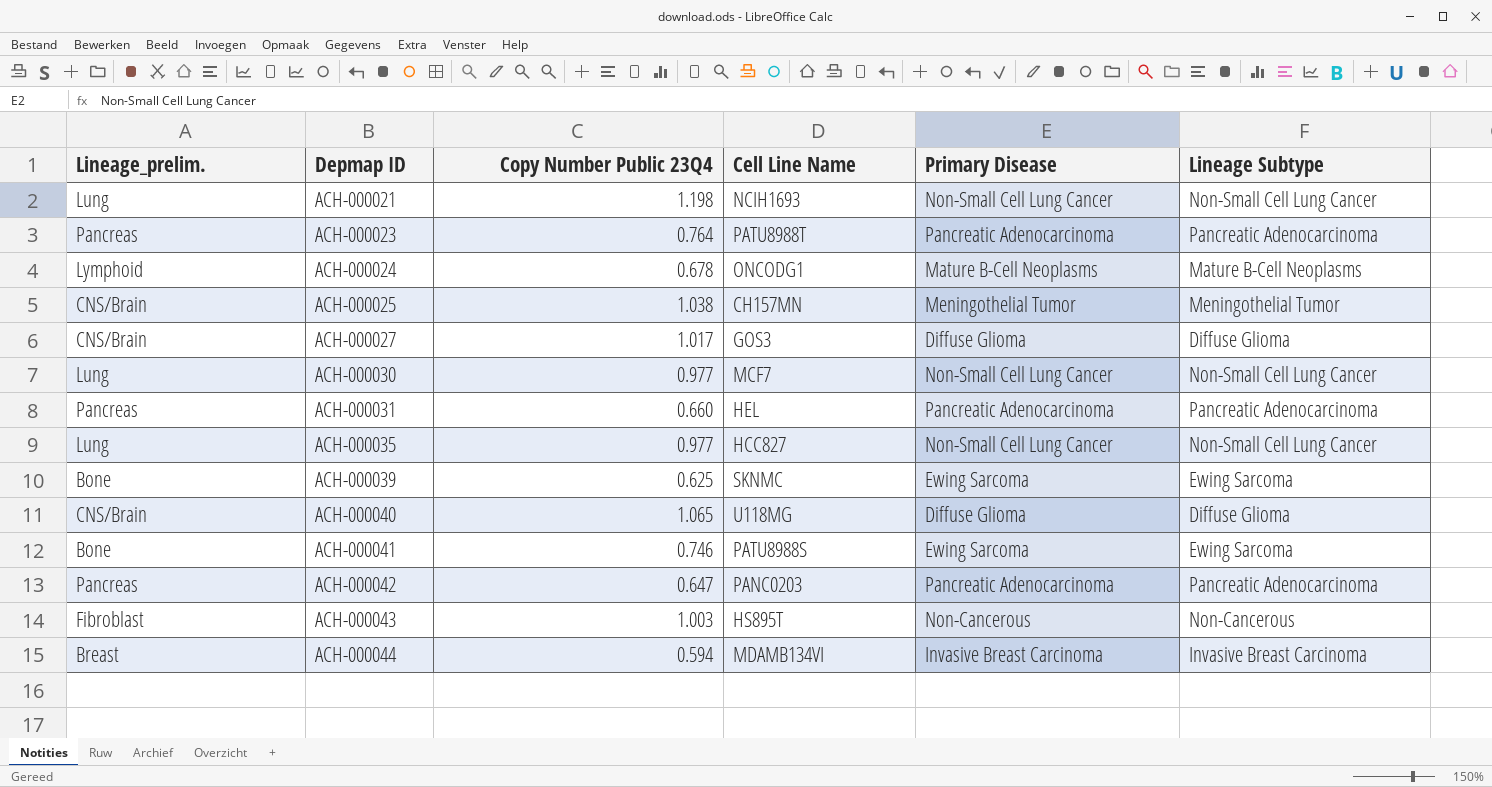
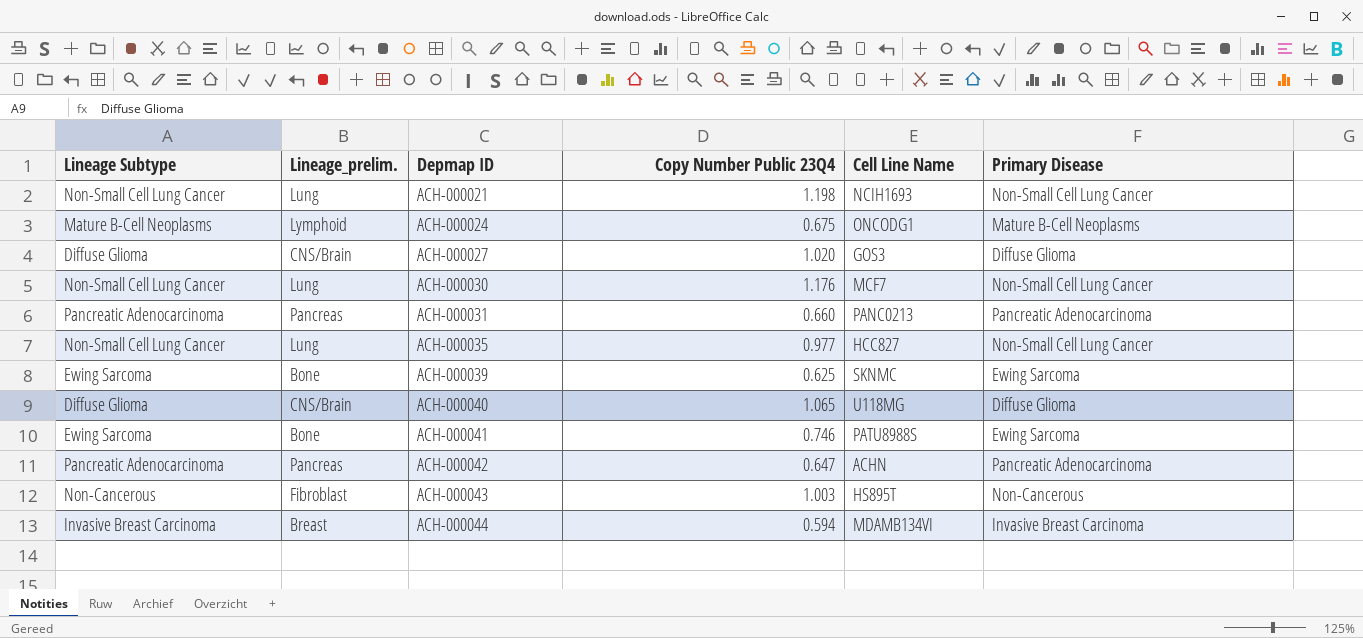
column Lineage Subtype | position: 6 -> 1
row ACH-000023: Pancreas | 0.764 | PATU8988T | Pancreatic Adenocarcinoma | Pancreatic Adenocarcinoma -> none
row ACH-000025: CNS/Brain | 1.038 | CH157MN | Meningothelial Tumor | Meningothelial Tumor -> none
ACH-000024 | Copy Number Public 23Q4: 0.678 -> 0.675
ACH-000027 | Copy Number Public 23Q4: 1.017 -> 1.020
ACH-000030 | Copy Number Public 23Q4: 0.977 -> 1.176
ACH-000031 | Cell Line Name: HEL -> PANC0213
ACH-000042 | Cell Line Name: PANC0203 -> ACHN

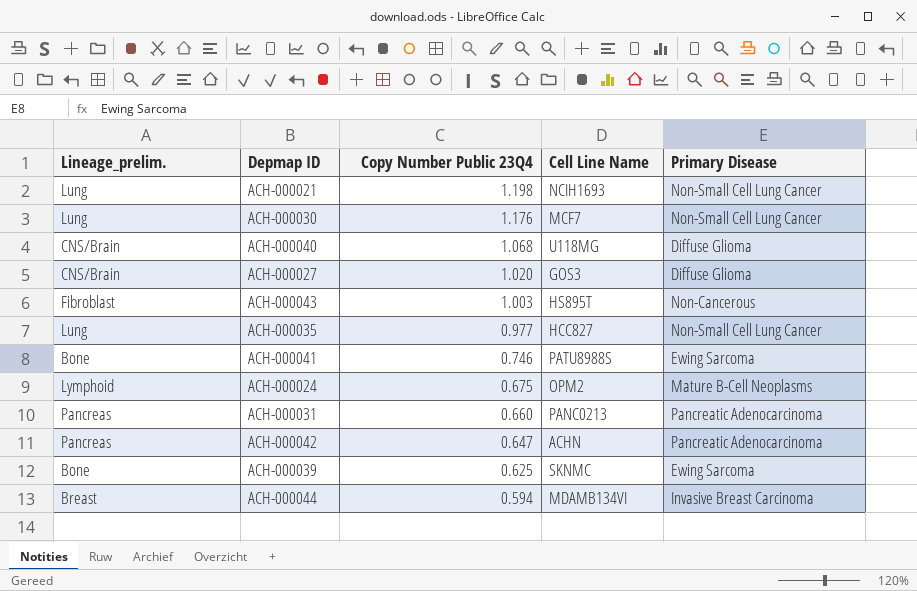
row order: Depmap ID ascending -> Copy Number Public 23Q4 descending
column Lineage Subtype | position: 1 -> none
ACH-000040 | Copy Number Public 23Q4: 1.065 -> 1.068
ACH-000024 | Cell Line Name: ONCODG1 -> OPM2

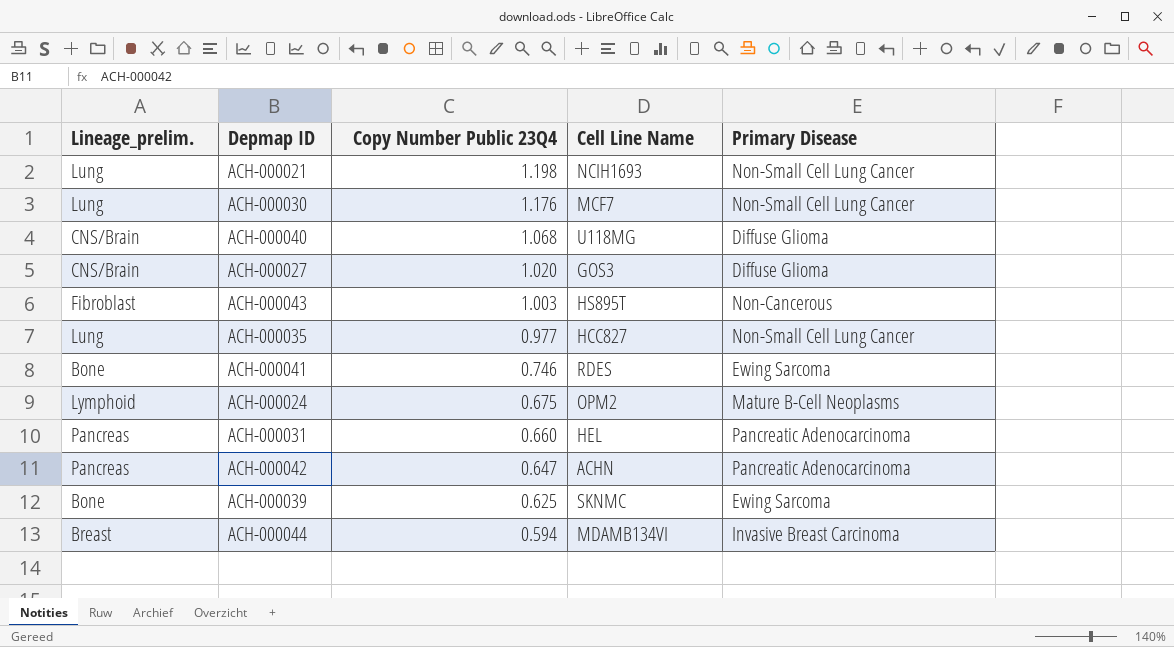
ACH-000041 | Cell Line Name: PATU8988S -> RDES
ACH-000031 | Cell Line Name: PANC0213 -> HEL

